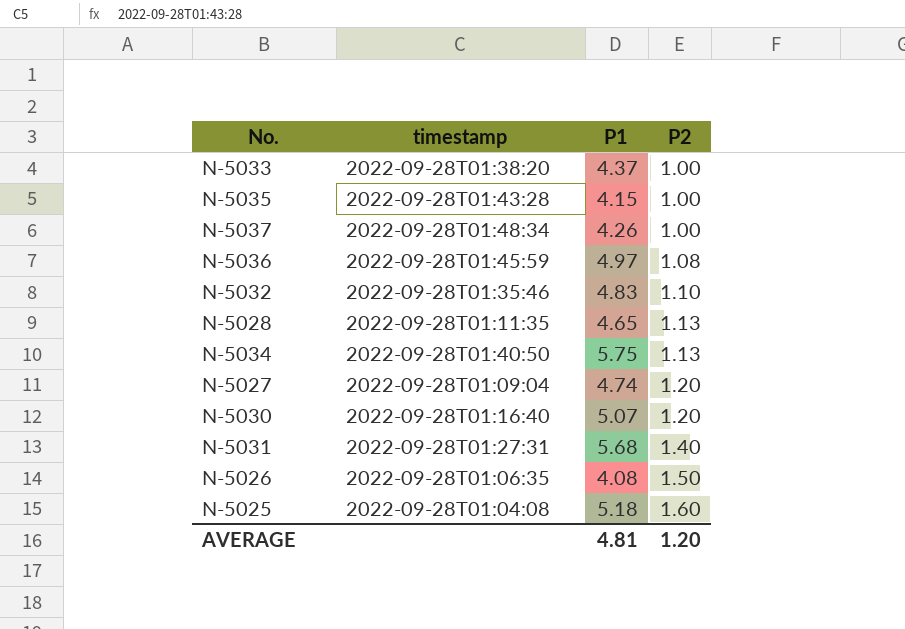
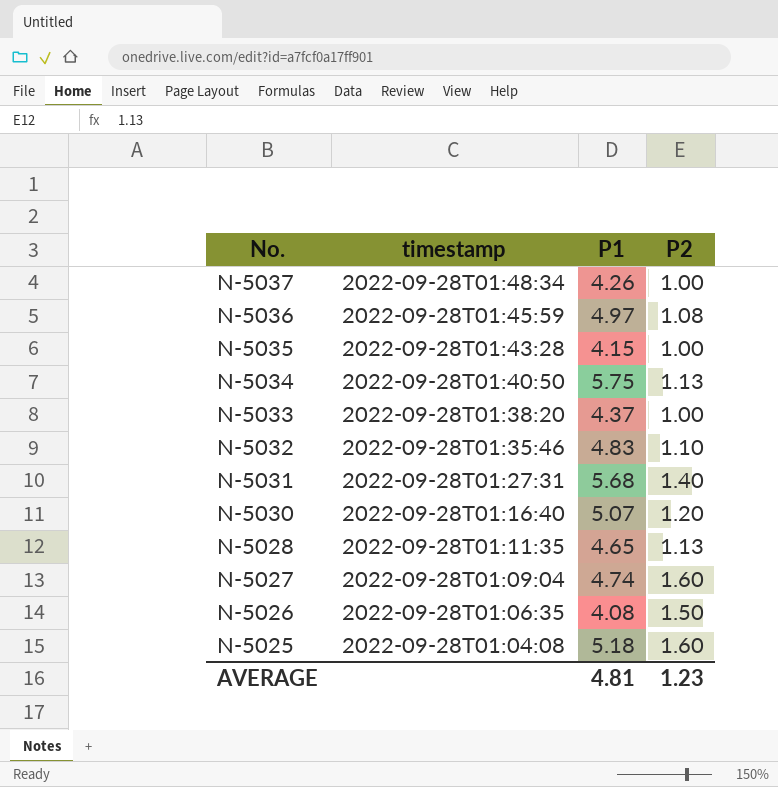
row order: P2 ascending -> No. descending
N-5027 | P2: 1.20 -> 1.60
AVERAGE | P2: 1.20 -> 1.23

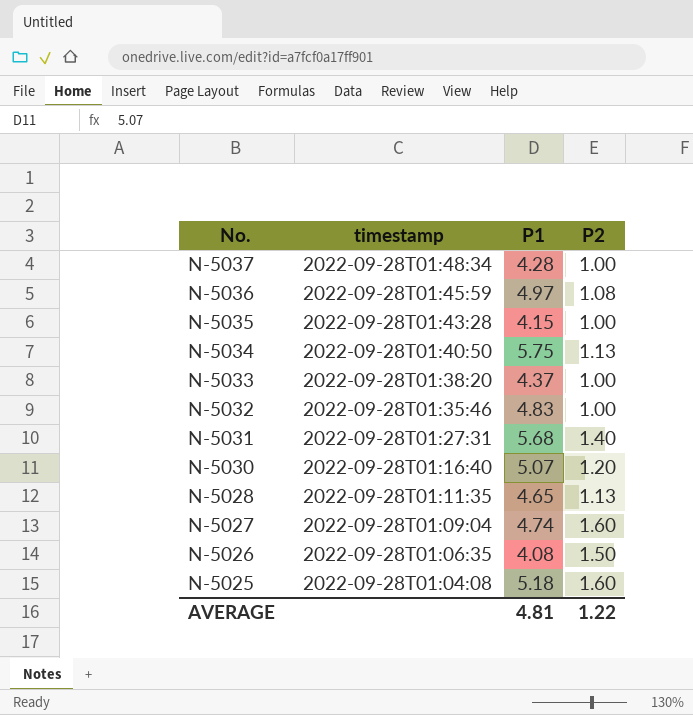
N-5037 | P1: 4.26 -> 4.28
N-5032 | P2: 1.10 -> 1.00
AVERAGE | P2: 1.23 -> 1.22

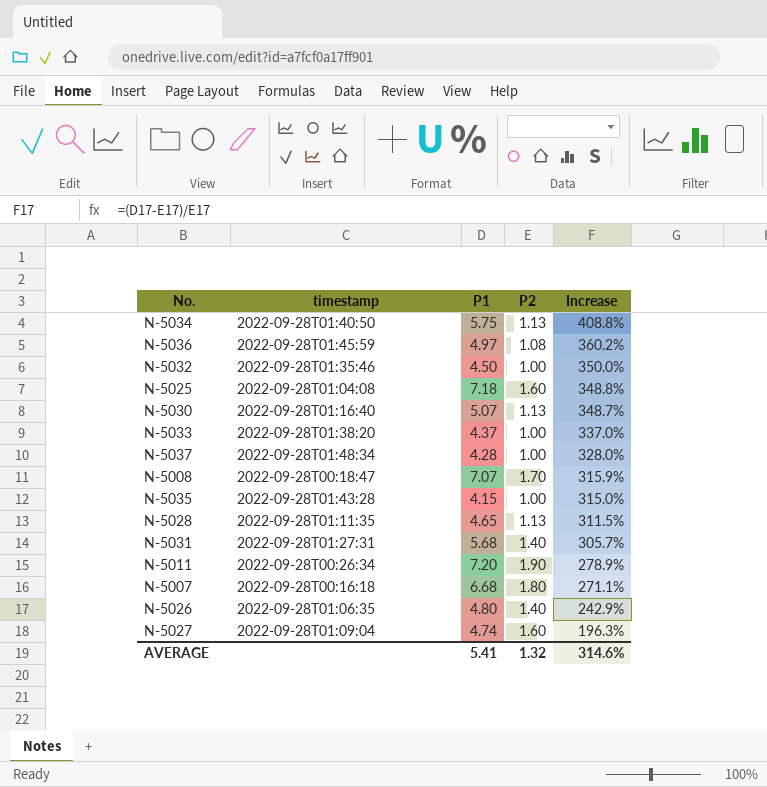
row order: No. descending -> Increase descending
column Increase | formula: none -> ([P1] - [P2]) / [P2]
N-5032 | P1: 4.83 -> 4.50
N-5025 | P1: 5.18 -> 7.18
N-5030 | P2: 1.20 -> 1.13
row N-5008: none -> 2022-09-28T00:18:47 | 7.07 | 1.70 | 315.9%
row N-5011: none -> 2022-09-28T00:26:34 | 7.20 | 1.90 | 278.9%
row N-5007: none -> 2022-09-28T00:16:18 | 6.68 | 1.80 | 271.1%
N-5026 | P1: 4.08 -> 4.80
N-5026 | P2: 1.50 -> 1.40
AVERAGE | P1: 4.81 -> 5.41
AVERAGE | P2: 1.22 -> 1.32

